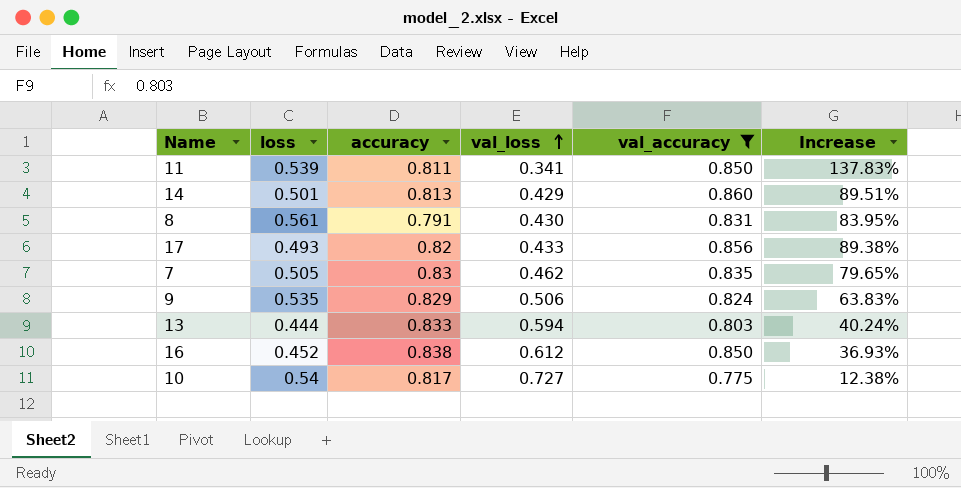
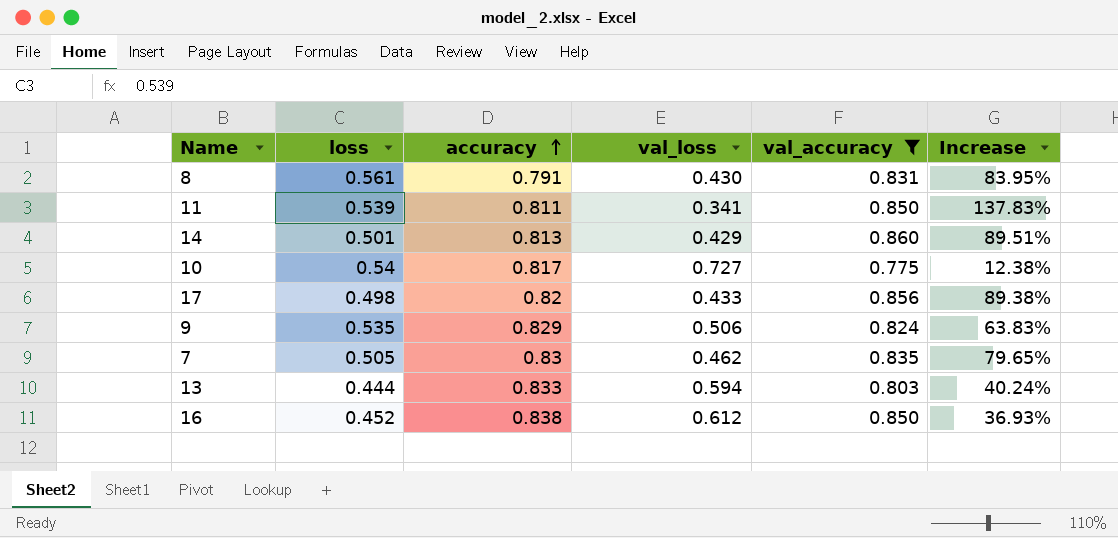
row order: val_loss ascending -> accuracy ascending
17 | loss: 0.493 -> 0.498

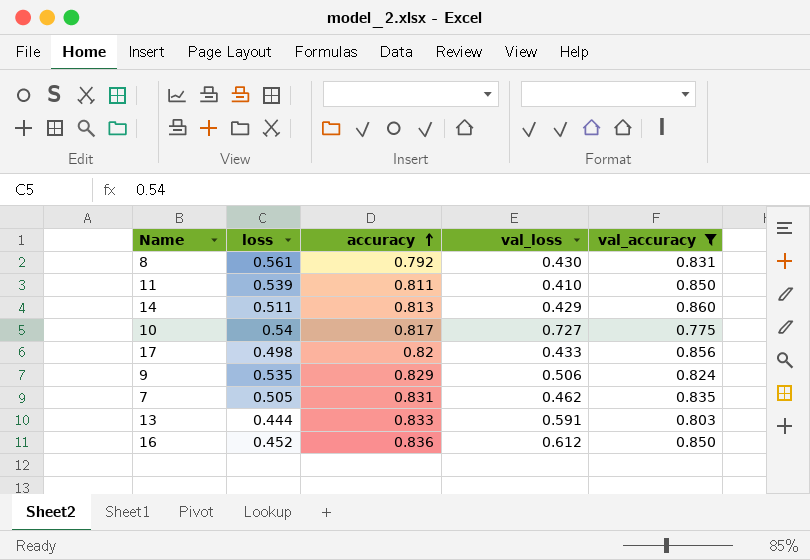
column Increase | formula: ([accuracy] - [val_loss]) / [val_loss] -> none
8 | accuracy: 0.791 -> 0.792
11 | val_loss: 0.341 -> 0.410
14 | loss: 0.501 -> 0.511
7 | accuracy: 0.83 -> 0.831
13 | val_loss: 0.594 -> 0.591
16 | accuracy: 0.838 -> 0.836

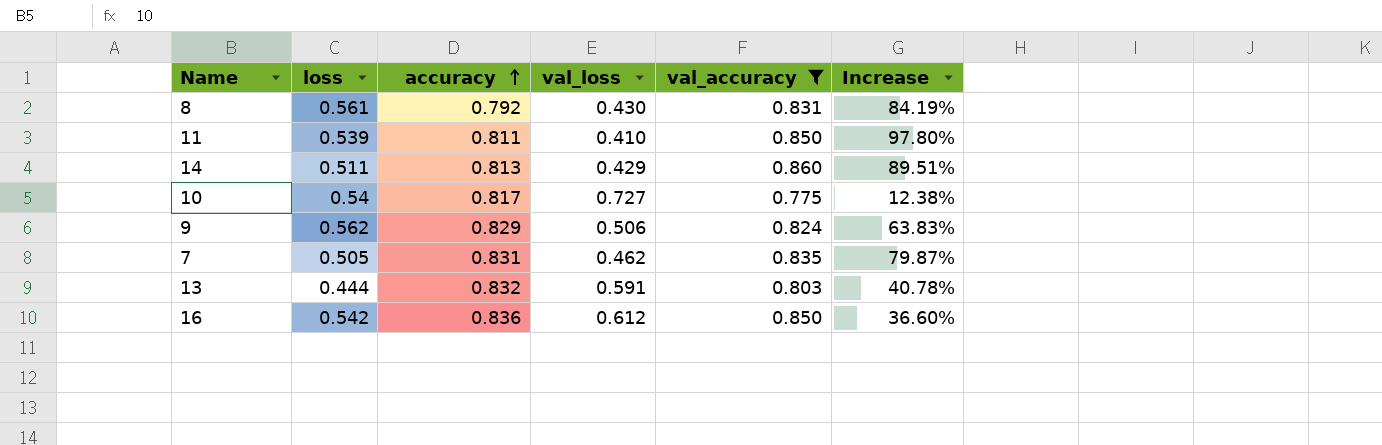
column Increase | formula: none -> ([accuracy] - [val_loss]) / [val_loss]
row 17: 0.498 | 0.82 | 0.433 | 0.856 -> none
9 | loss: 0.535 -> 0.562
13 | accuracy: 0.833 -> 0.832
16 | loss: 0.452 -> 0.542

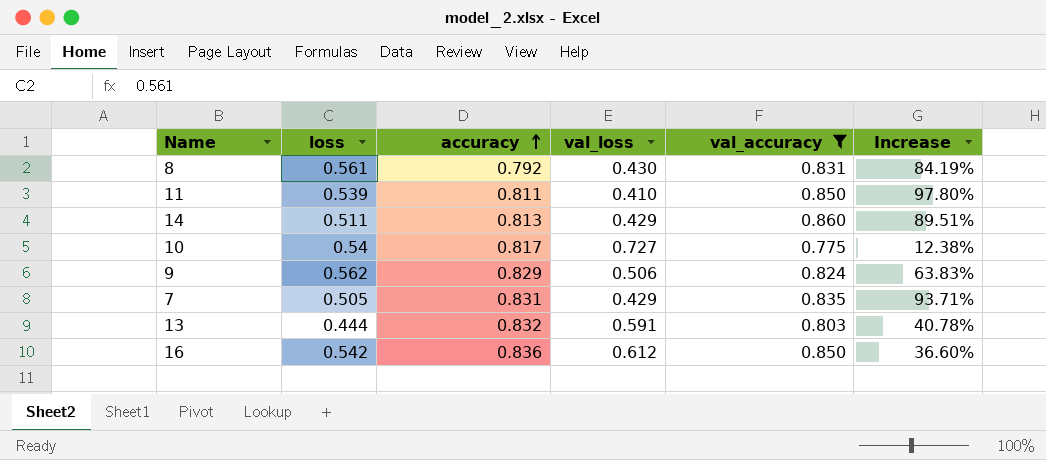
7 | val_loss: 0.462 -> 0.429
7 | Increase: 79.87% -> 93.71%

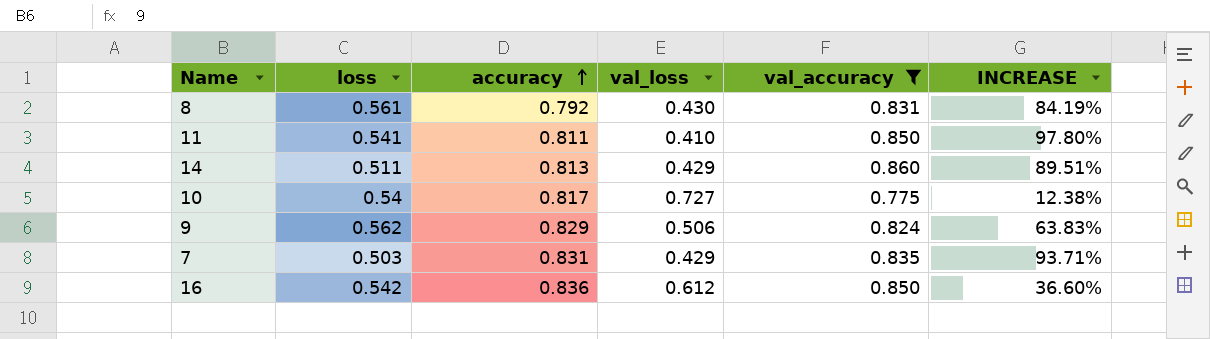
column name: Increase -> INCREASE
row 13: 0.444 | 0.832 | 0.591 | 0.803 | 40.78% -> none
11 | loss: 0.539 -> 0.541
7 | loss: 0.505 -> 0.503

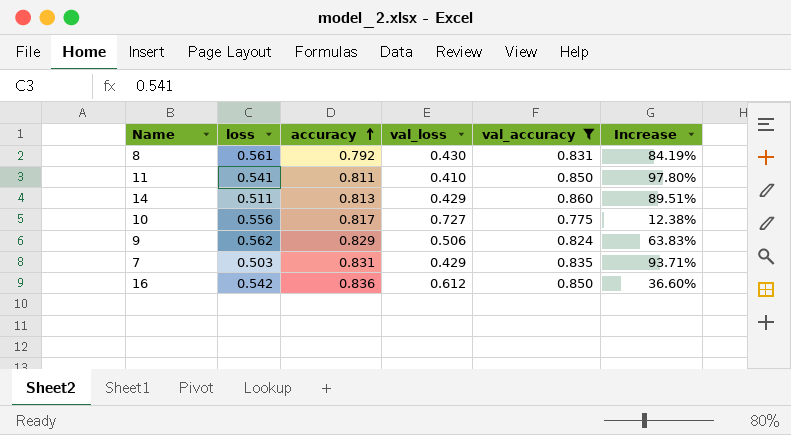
column name: INCREASE -> Increase
10 | loss: 0.54 -> 0.556

